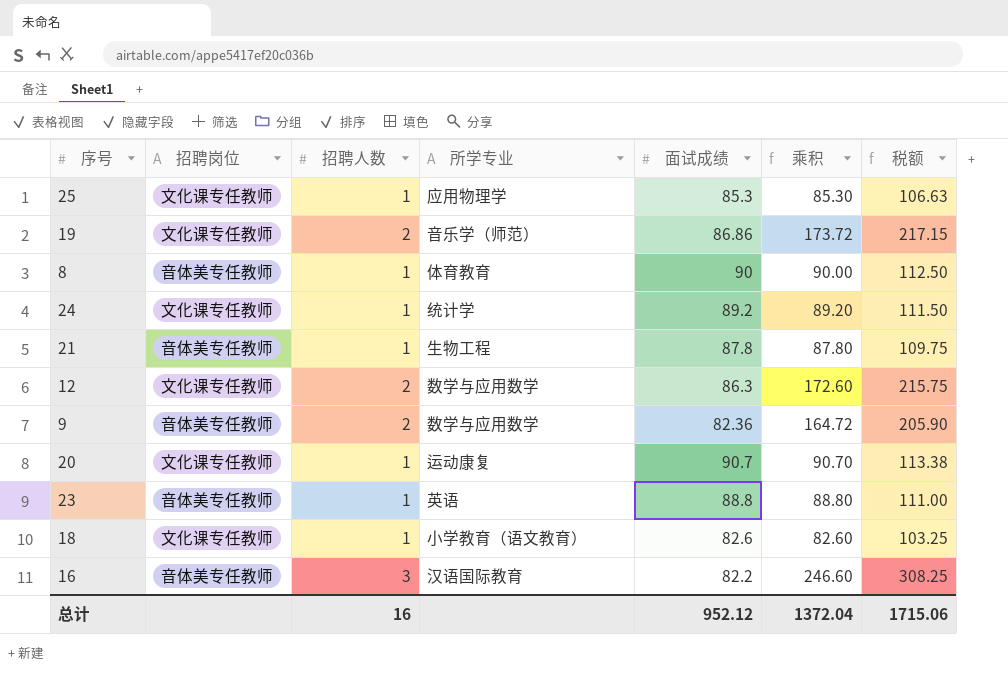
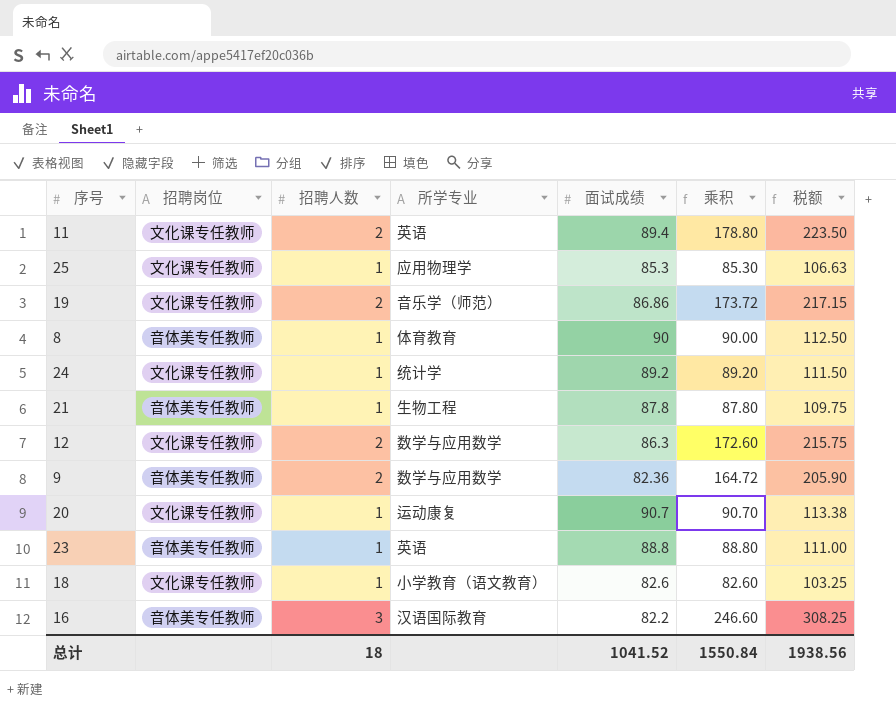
row 11: none -> 文化课专任教师 | 2 | 英语 | 89.4 | 178.80 | 223.50
总计 | 招聘人数: 16 -> 18
总计 | 面试成绩: 952.12 -> 1041.52
总计 | 乘积: 1372.04 -> 1550.84
总计 | 税额: 1715.06 -> 1938.56

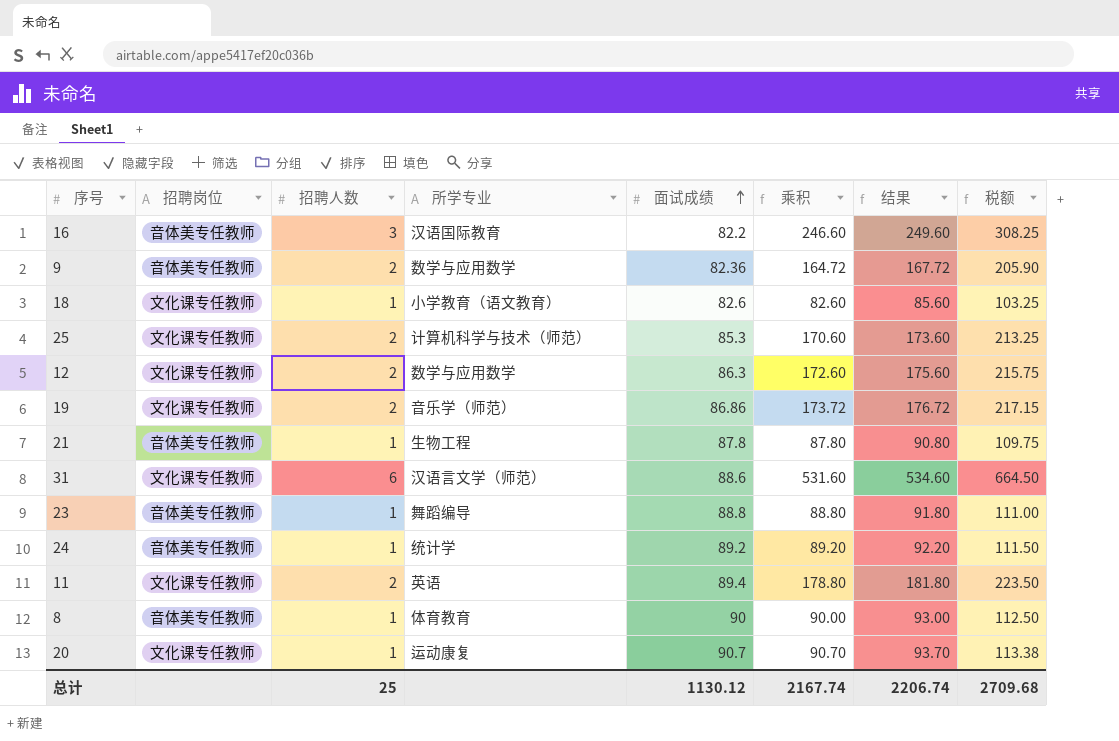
row order: none -> 面试成绩 ascending
column 结果 | formula: none -> [乘积] + 3
25 | 招聘人数: 1 -> 2
25 | 所学专业: 应用物理学 -> 计算机科学与技术（师范）
25 | 乘积: 85.30 -> 170.60
25 | 税额: 106.63 -> 213.25
row 31: none -> 文化课专任教师 | 6 | 汉语言文学（师范） | 88.6 | 531.60 | 534.60 | 664.50
23 | 所学专业: 英语 -> 舞蹈编导
24 | 招聘岗位: 文化课专任教师 -> 音体美专任教师
总计 | 招聘人数: 18 -> 25
总计 | 面试成绩: 1041.52 -> 1130.12
总计 | 乘积: 1550.84 -> 2167.74
总计 | 税额: 1938.56 -> 2709.68

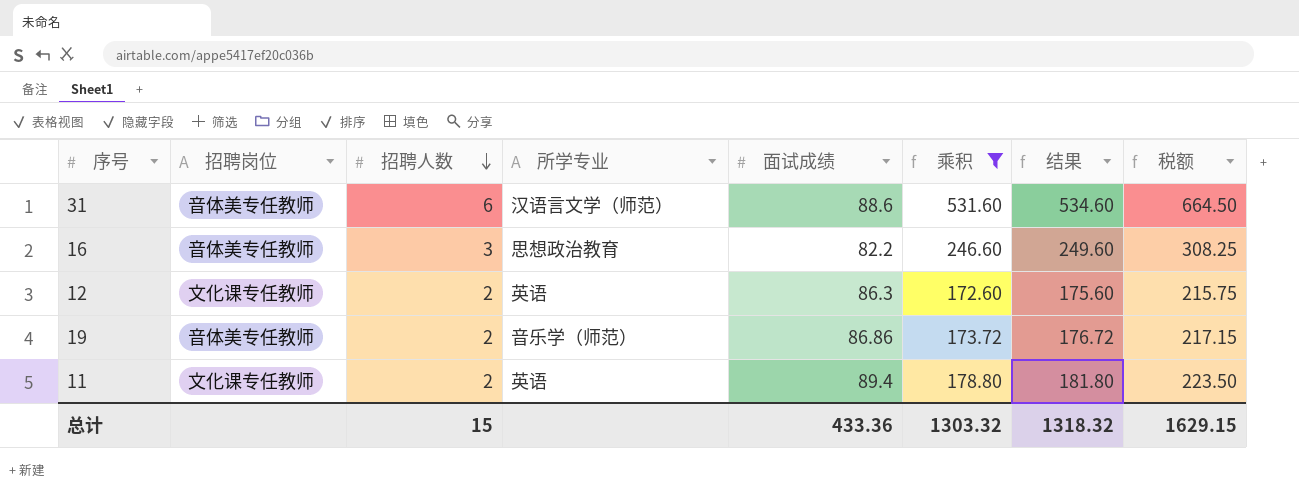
filter: none -> 乘积 >= 172.60
row order: 面试成绩 ascending -> 招聘人数 descending
31 | 招聘岗位: 文化课专任教师 -> 音体美专任教师
16 | 所学专业: 汉语国际教育 -> 思想政治教育
12 | 所学专业: 数学与应用数学 -> 英语
19 | 招聘岗位: 文化课专任教师 -> 音体美专任教师
总计 | 招聘人数: 25 -> 15
总计 | 面试成绩: 1130.12 -> 433.36
总计 | 乘积: 2167.74 -> 1303.32
总计 | 结果: 2206.74 -> 1318.32
总计 | 税额: 2709.68 -> 1629.15

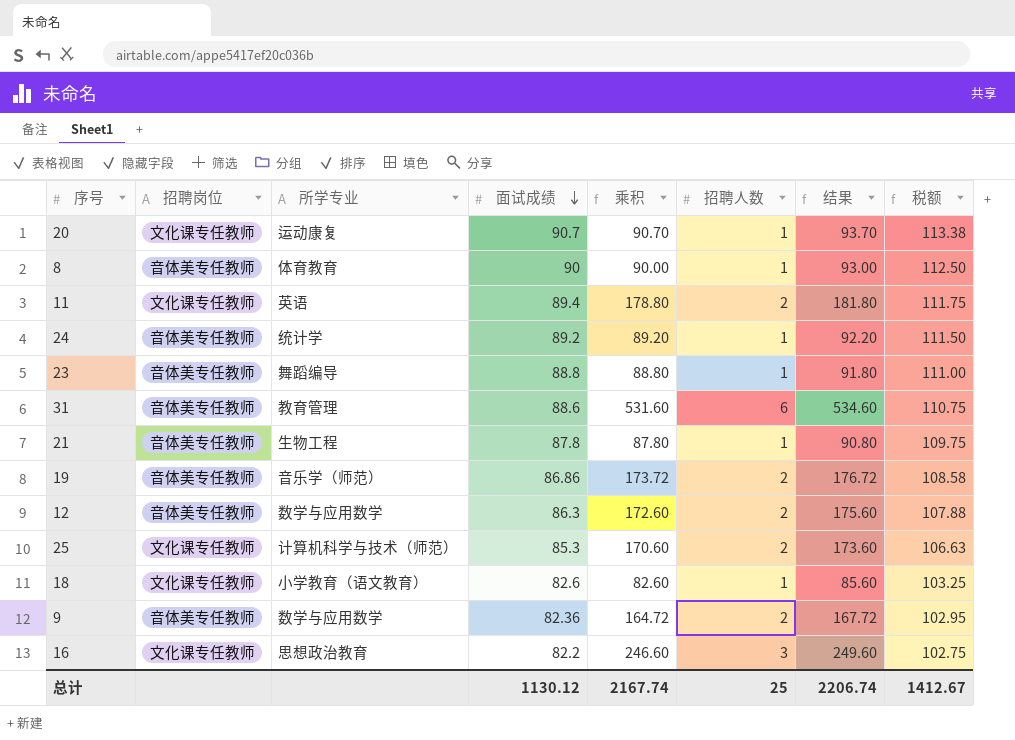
filter: 乘积 >= 172.60 -> none
row order: 招聘人数 descending -> 面试成绩 descending
column 招聘人数 | position: 3 -> 6
column 税额 | formula: [乘积] * 1.25 -> [面试成绩] * 1.25
31 | 所学专业: 汉语言文学（师范） -> 教育管理
12 | 招聘岗位: 文化课专任教师 -> 音体美专任教师
12 | 所学专业: 英语 -> 数学与应用数学
16 | 招聘岗位: 音体美专任教师 -> 文化课专任教师
总计 | 面试成绩: 433.36 -> 1130.12
总计 | 乘积: 1303.32 -> 2167.74
总计 | 招聘人数: 15 -> 25
总计 | 结果: 1318.32 -> 2206.74
总计 | 税额: 1629.15 -> 1412.67

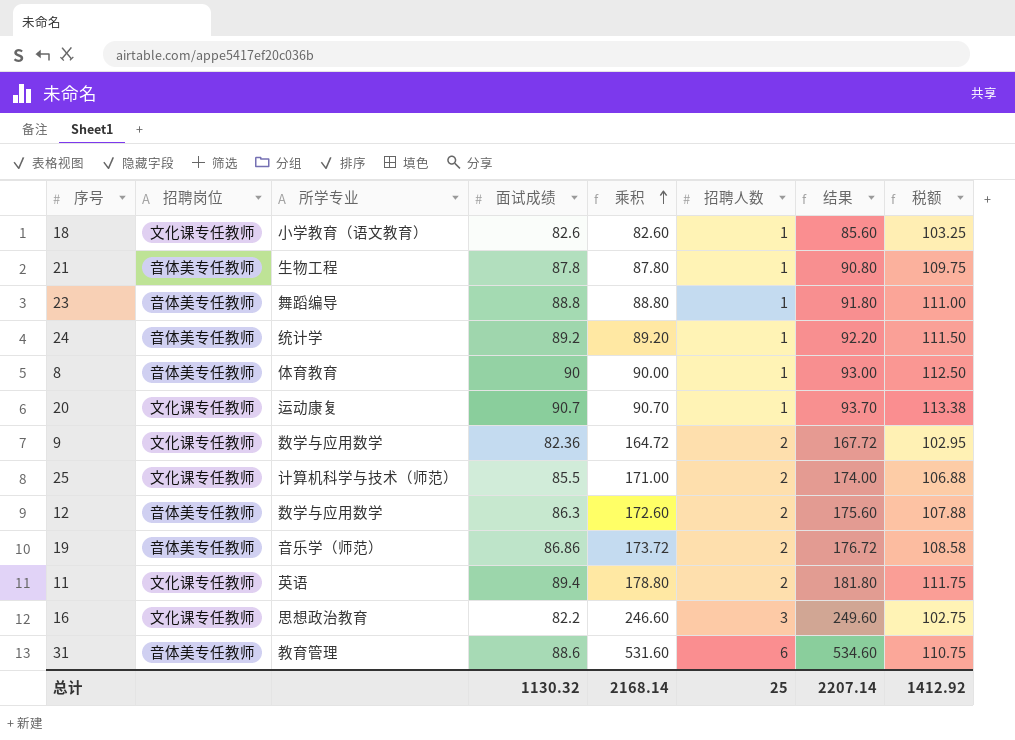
row order: 面试成绩 descending -> 乘积 ascending
9 | 招聘岗位: 音体美专任教师 -> 文化课专任教师
25 | 面试成绩: 85.3 -> 85.5
25 | 乘积: 170.60 -> 171.00
25 | 结果: 173.60 -> 174.00
25 | 税额: 106.63 -> 106.88
总计 | 面试成绩: 1130.12 -> 1130.32
总计 | 乘积: 2167.74 -> 2168.14
总计 | 结果: 2206.74 -> 2207.14
总计 | 税额: 1412.67 -> 1412.92

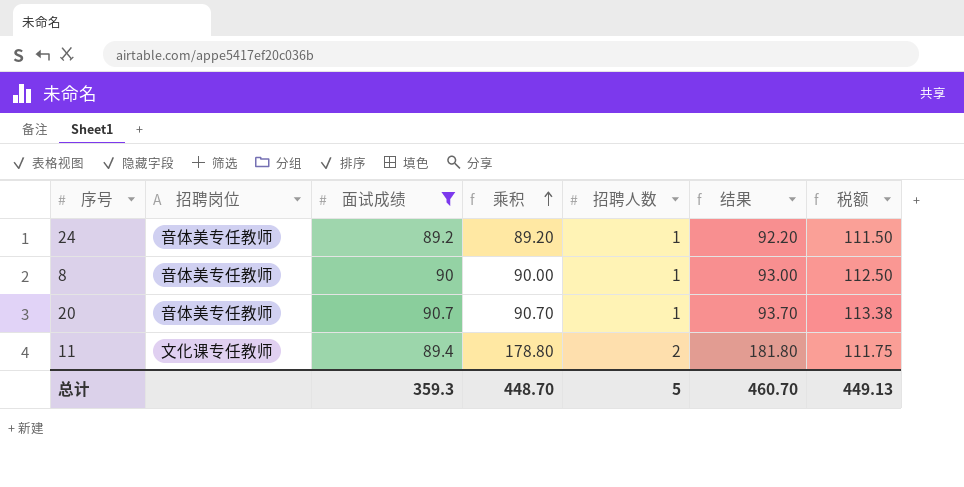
filter: none -> 面试成绩 >= 89.2
column 所学专业 | position: 3 -> none
20 | 招聘岗位: 文化课专任教师 -> 音体美专任教师
总计 | 面试成绩: 1130.32 -> 359.3
总计 | 乘积: 2168.14 -> 448.70
总计 | 招聘人数: 25 -> 5
总计 | 结果: 2207.14 -> 460.70
总计 | 税额: 1412.92 -> 449.13

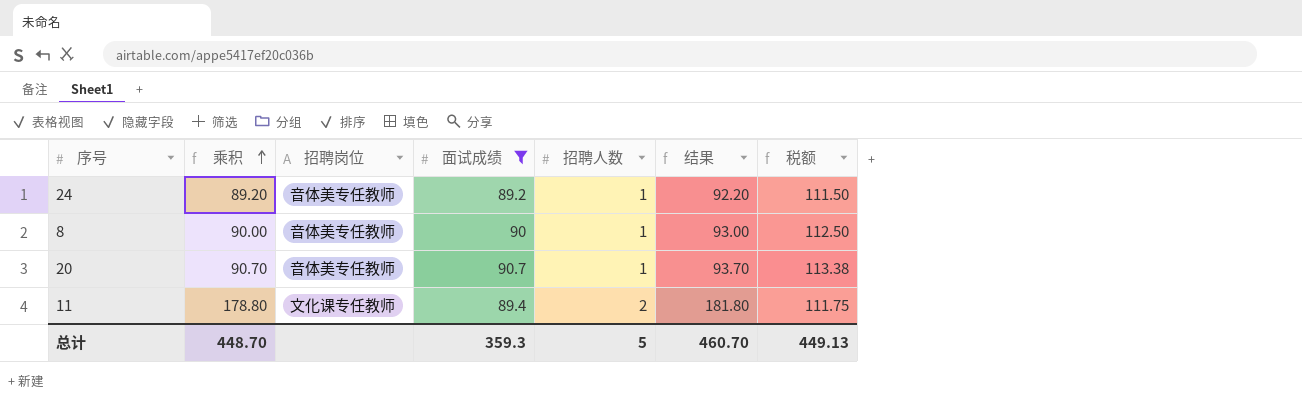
column 乘积 | position: 4 -> 2

